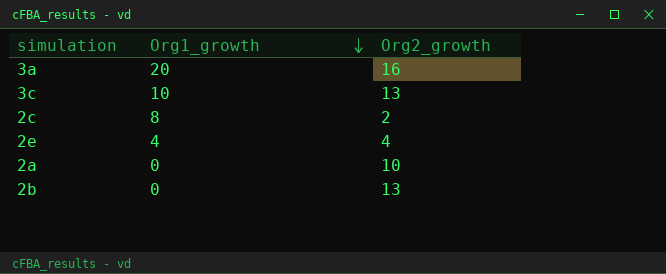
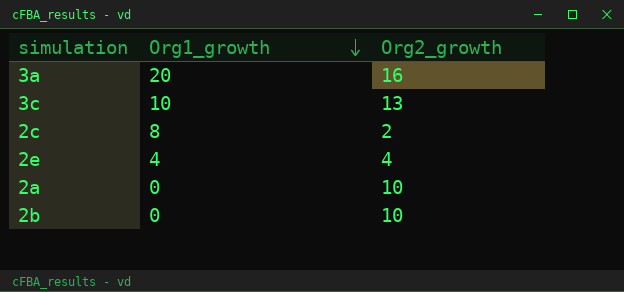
2b | Org2_growth: 13 -> 10

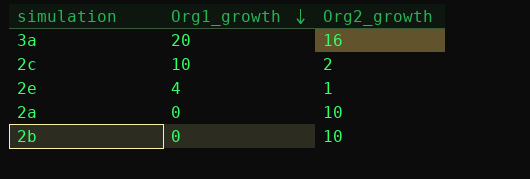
row 3c: 10 | 13 -> none
2c | Org1_growth: 8 -> 10
2e | Org2_growth: 4 -> 1

